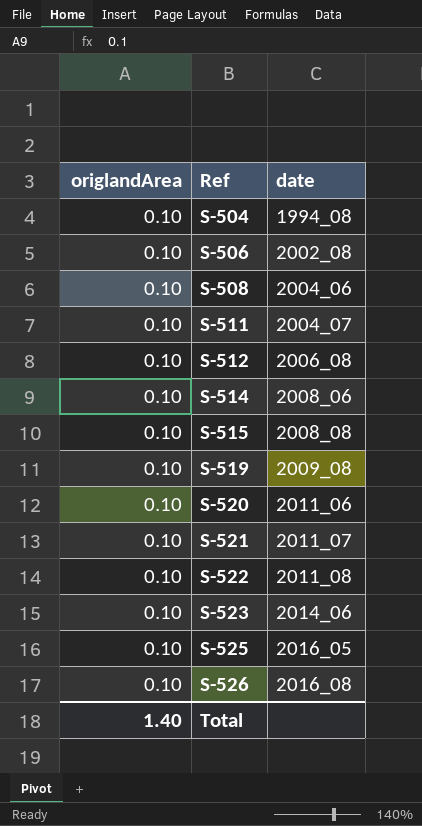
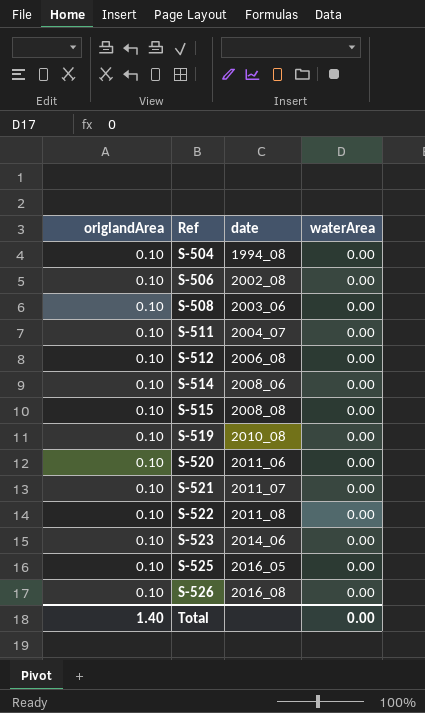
column waterArea | position: none -> 4
S-508 | date: 2004_06 -> 2003_06
S-519 | date: 2009_08 -> 2010_08

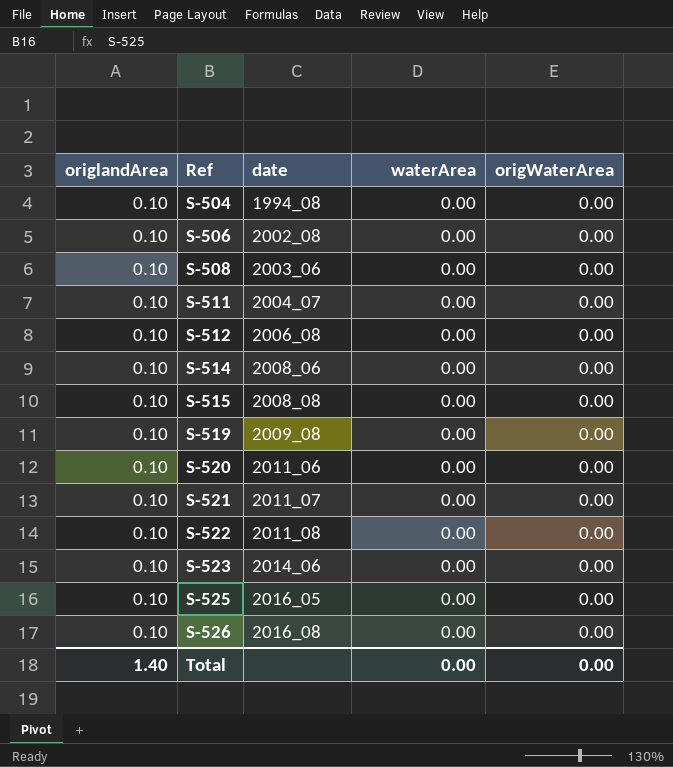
column origWaterArea | position: none -> 5
S-519 | date: 2010_08 -> 2009_08

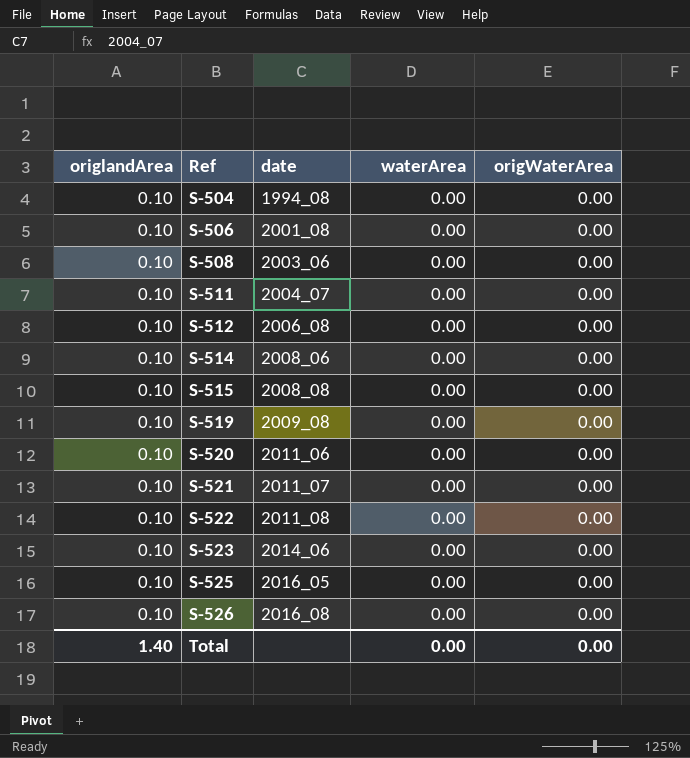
S-506 | date: 2002_08 -> 2001_08

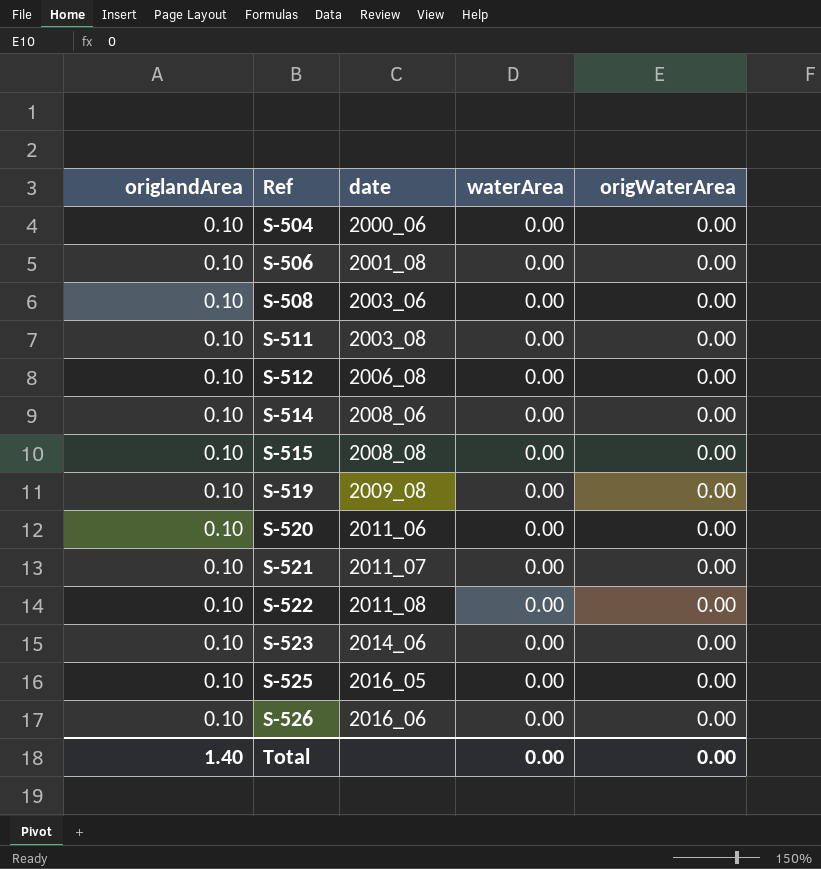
S-504 | date: 1994_08 -> 2000_06
S-511 | date: 2004_07 -> 2003_08
S-526 | date: 2016_08 -> 2016_06

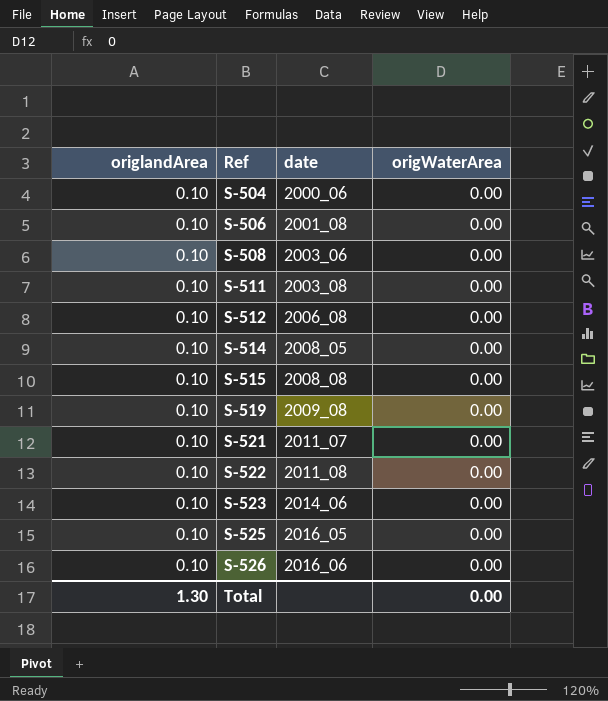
column waterArea | position: 4 -> none
row S-520: 0.10 | 2011_06 | 0.00 | 0.00 -> none
S-514 | date: 2008_06 -> 2008_05
Total | origlandArea: 1.40 -> 1.30

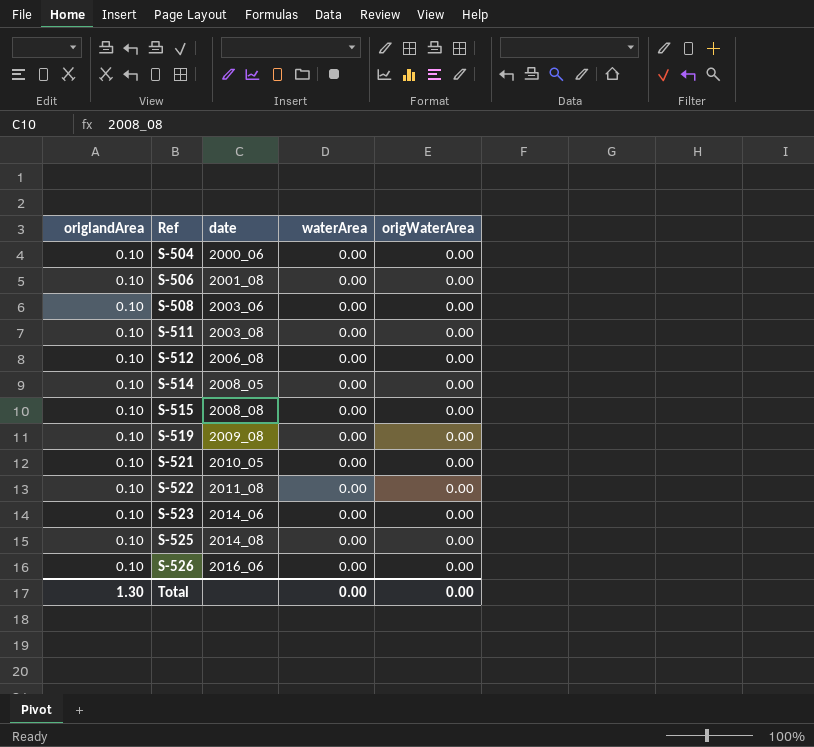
column waterArea | position: none -> 4
S-521 | date: 2011_07 -> 2010_05
S-525 | date: 2016_05 -> 2014_08

